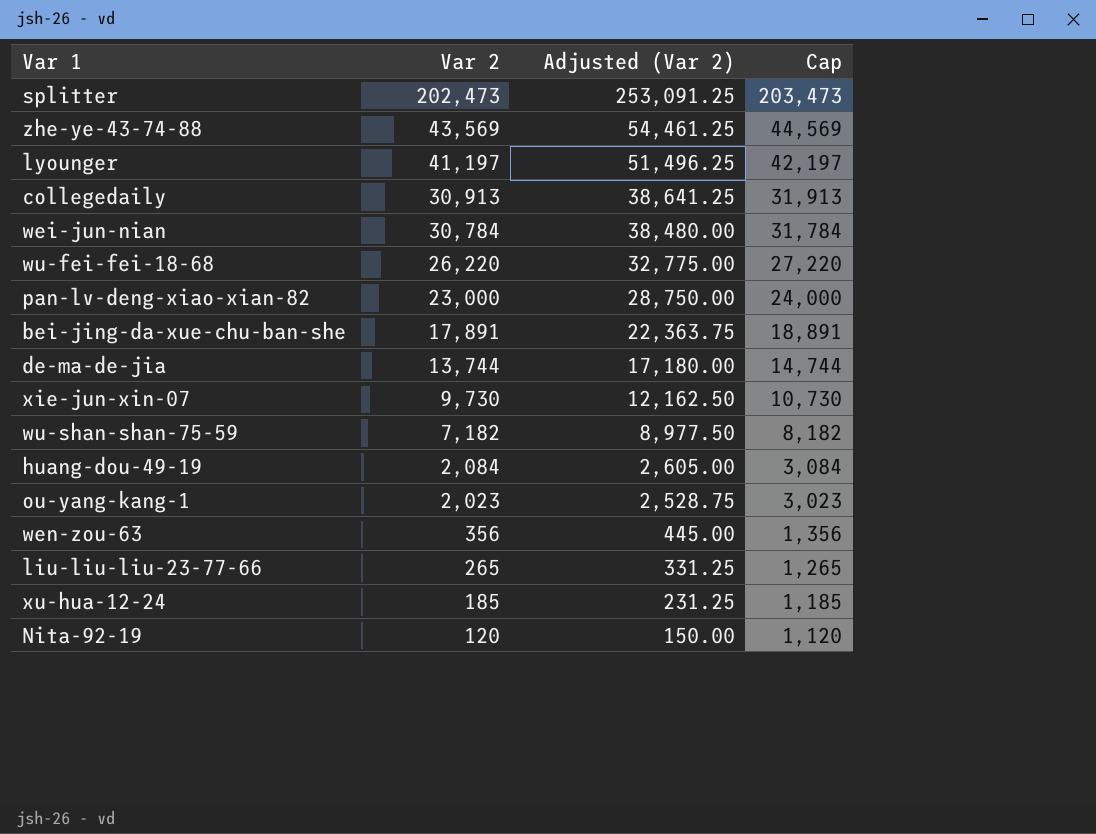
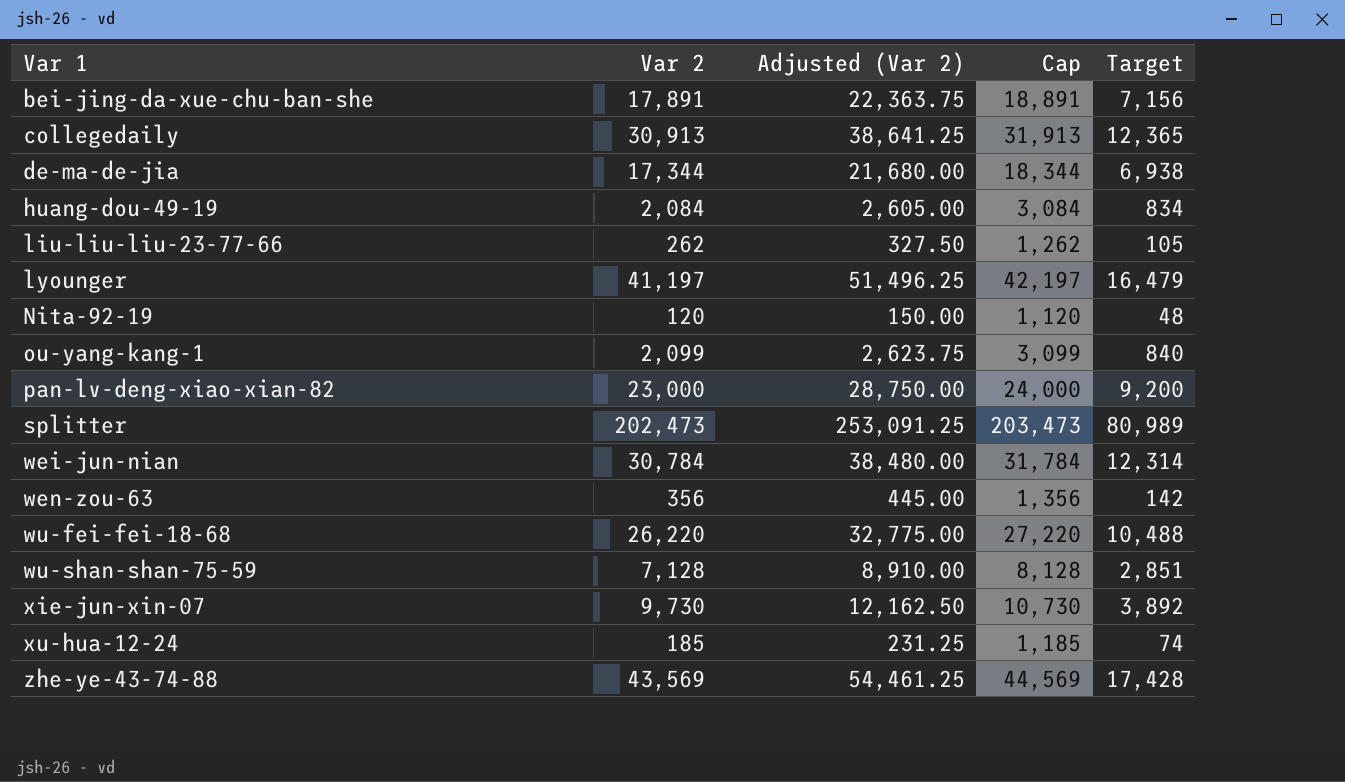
row order: Var 2 descending -> Var 1 ascending
column Target | formula: none -> [Var 2] * 0.4
de-ma-de-jia | Var 2: 13,744 -> 17,344
de-ma-de-jia | Adjusted (Var 2): 17,180.00 -> 21,680.00
de-ma-de-jia | Cap: 14,744 -> 18,344
liu-liu-liu-23-77-66 | Var 2: 265 -> 262
liu-liu-liu-23-77-66 | Adjusted (Var 2): 331.25 -> 327.50
liu-liu-liu-23-77-66 | Cap: 1,265 -> 1,262
ou-yang-kang-1 | Var 2: 2,023 -> 2,099
ou-yang-kang-1 | Adjusted (Var 2): 2,528.75 -> 2,623.75
ou-yang-kang-1 | Cap: 3,023 -> 3,099
wu-shan-shan-75-59 | Var 2: 7,182 -> 7,128
wu-shan-shan-75-59 | Adjusted (Var 2): 8,977.50 -> 8,910.00
wu-shan-shan-75-59 | Cap: 8,182 -> 8,128

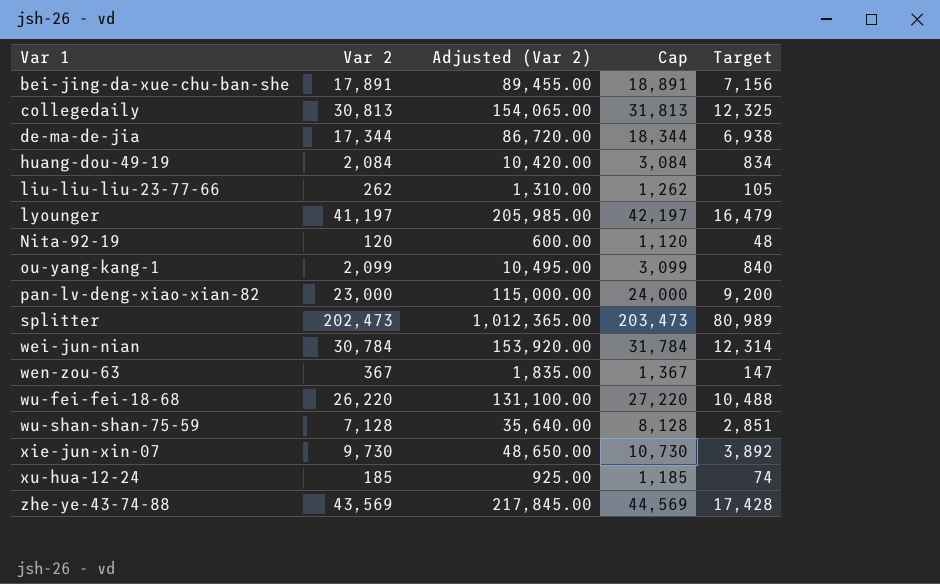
column Adjusted (Var 2) | formula: [Var 2] * 1.25 -> [Var 2] * 5
collegedaily | Var 2: 30,913 -> 30,813
collegedaily | Cap: 31,913 -> 31,813
collegedaily | Target: 12,365 -> 12,325
wen-zou-63 | Var 2: 356 -> 367
wen-zou-63 | Cap: 1,356 -> 1,367
wen-zou-63 | Target: 142 -> 147

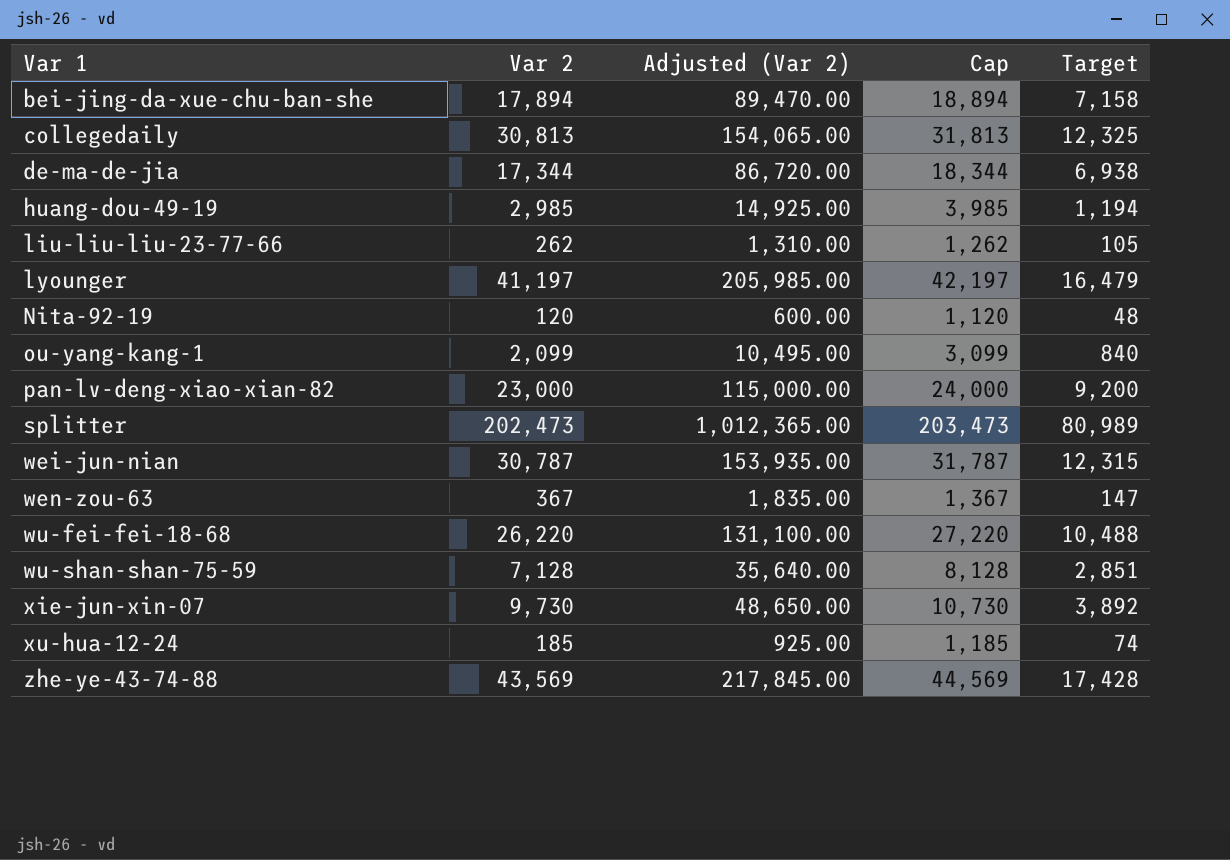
bei-jing-da-xue-chu-ban-she | Var 2: 17,891 -> 17,894
bei-jing-da-xue-chu-ban-she | Adjusted (Var 2): 89,455.00 -> 89,470.00
bei-jing-da-xue-chu-ban-she | Cap: 18,891 -> 18,894
bei-jing-da-xue-chu-ban-she | Target: 7,156 -> 7,158
huang-dou-49-19 | Var 2: 2,084 -> 2,985
huang-dou-49-19 | Adjusted (Var 2): 10,420.00 -> 14,925.00
huang-dou-49-19 | Cap: 3,084 -> 3,985
huang-dou-49-19 | Target: 834 -> 1,194
wei-jun-nian | Var 2: 30,784 -> 30,787
wei-jun-nian | Adjusted (Var 2): 153,920.00 -> 153,935.00
wei-jun-nian | Cap: 31,784 -> 31,787
wei-jun-nian | Target: 12,314 -> 12,315

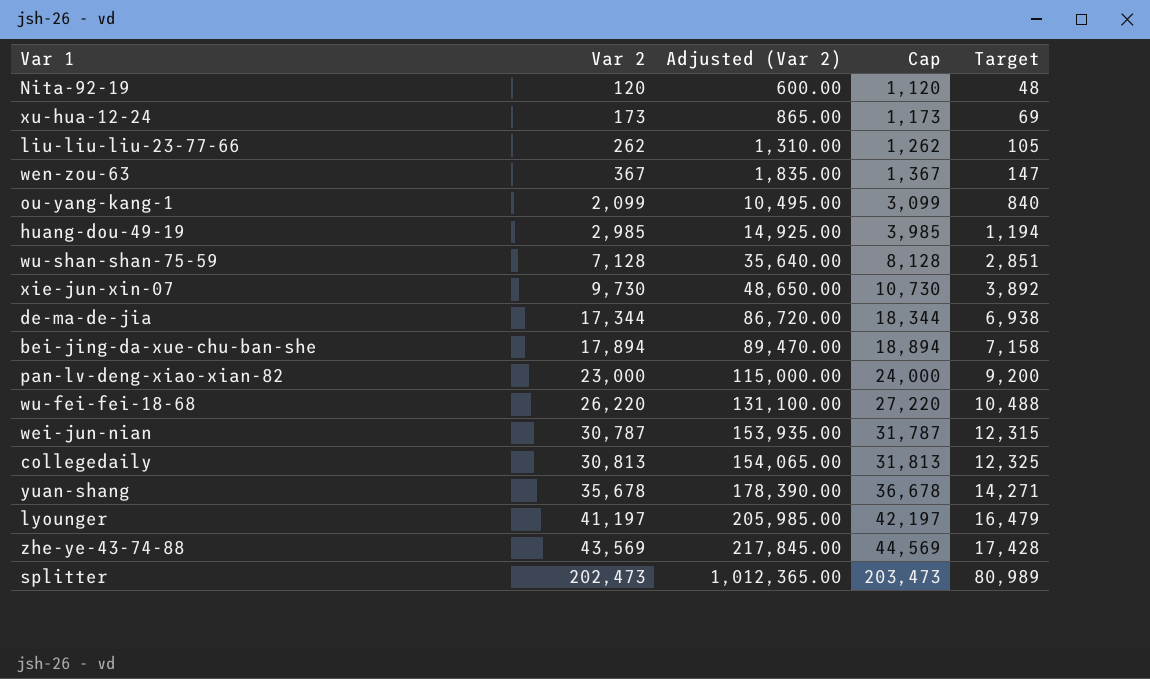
row order: Var 1 ascending -> Var 2 ascending
xu-hua-12-24 | Var 2: 185 -> 173
xu-hua-12-24 | Adjusted (Var 2): 925.00 -> 865.00
xu-hua-12-24 | Cap: 1,185 -> 1,173
xu-hua-12-24 | Target: 74 -> 69
row yuan-shang: none -> 35,678 | 178,390.00 | 36,678 | 14,271

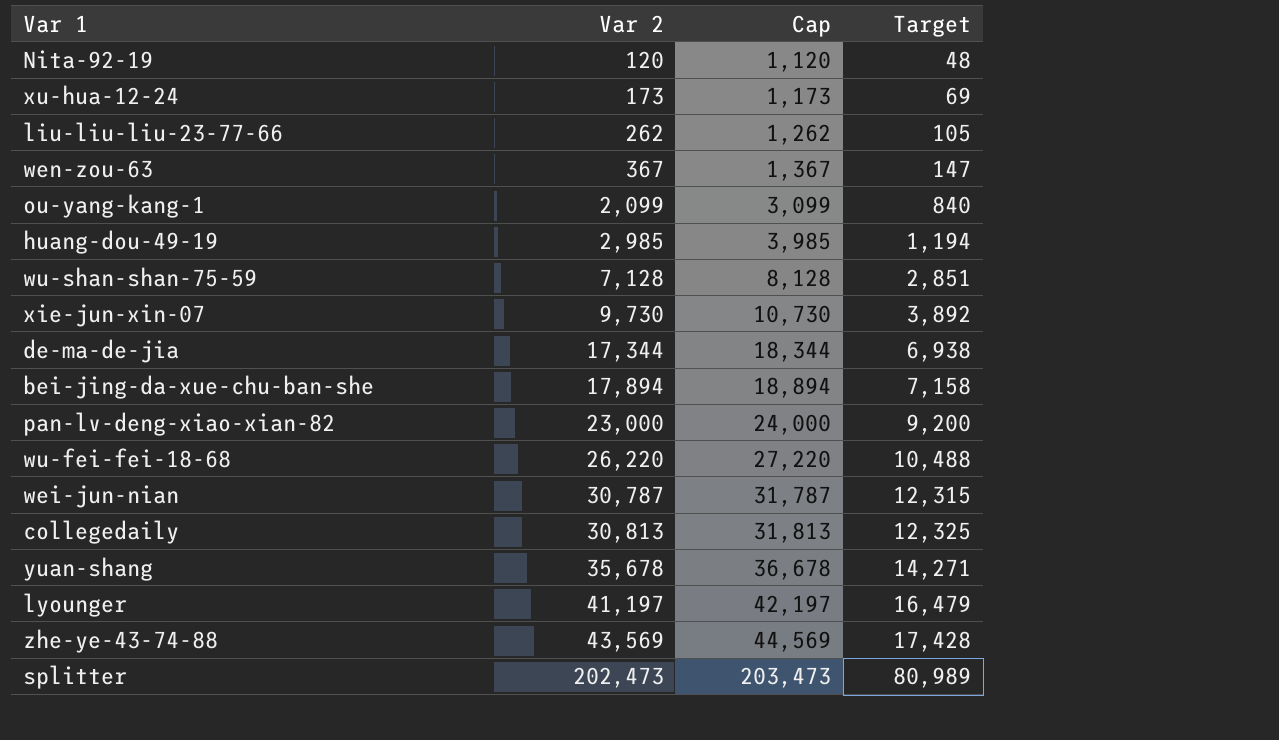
column Adjusted (Var 2) | formula: [Var 2] * 5 -> none

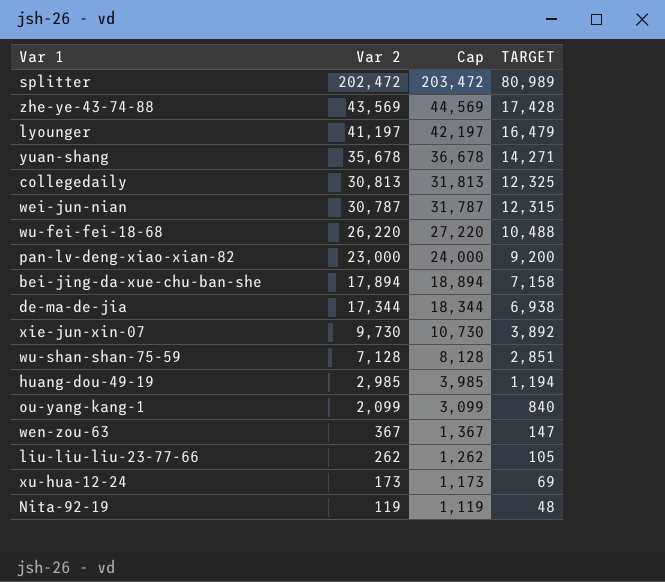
row order: Var 2 ascending -> Var 2 descending
column name: Target -> TARGET
splitter | Var 2: 202,473 -> 202,472
splitter | Cap: 203,473 -> 203,472
Nita-92-19 | Var 2: 120 -> 119
Nita-92-19 | Cap: 1,120 -> 1,119

